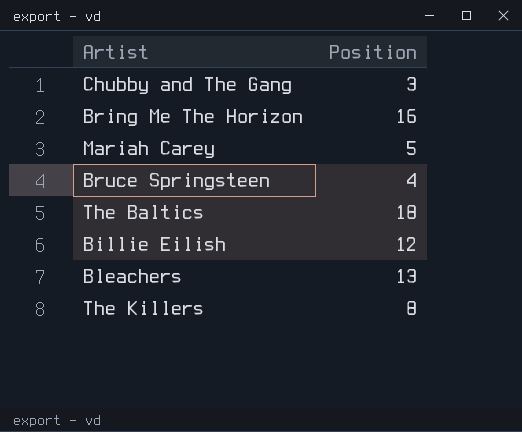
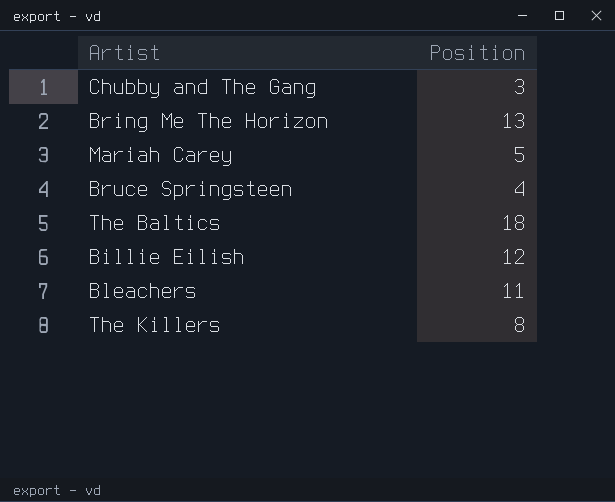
Bring Me The Horizon | Position: 16 -> 13
Bleachers | Position: 13 -> 11

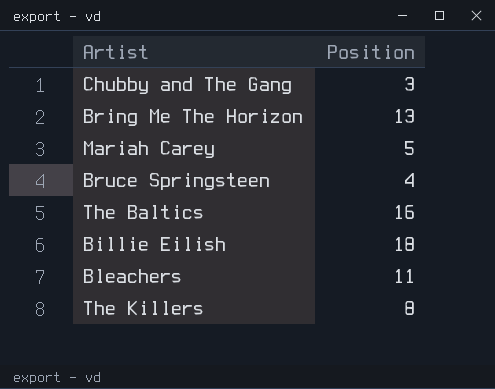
The Baltics | Position: 18 -> 16
Billie Eilish | Position: 12 -> 18

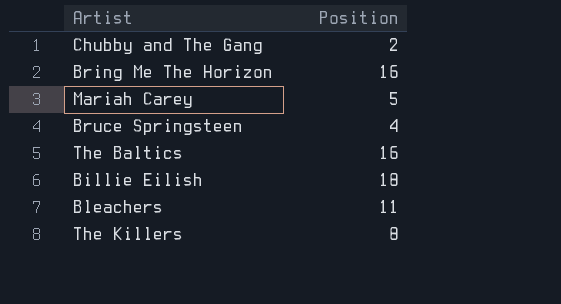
Chubby and The Gang | Position: 3 -> 2
Bring Me The Horizon | Position: 13 -> 16

